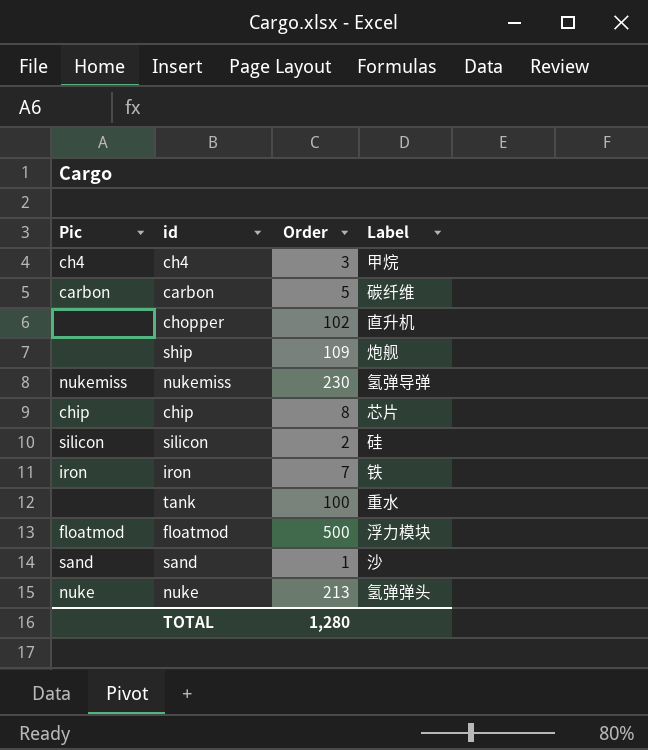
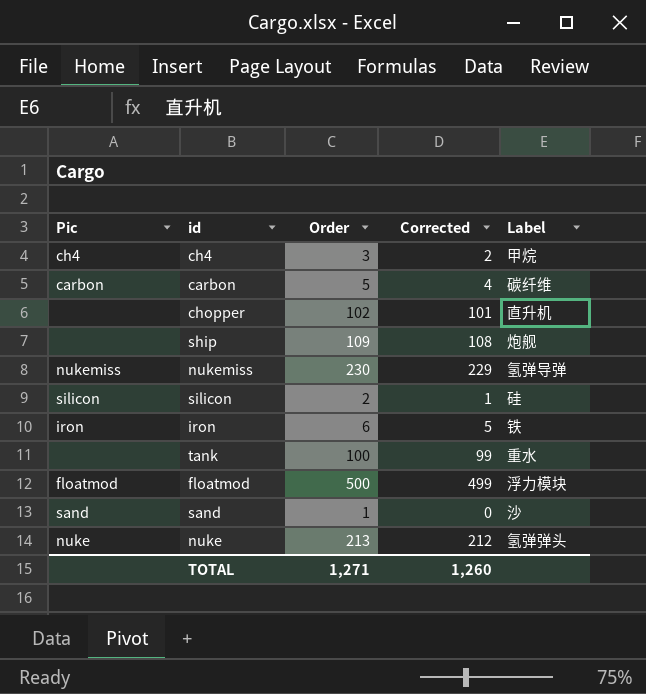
column Corrected | formula: none -> [Order] - 1
row chip: chip | 8 | 芯片 -> none
iron | Order: 7 -> 6
TOTAL | Order: 1,280 -> 1,271

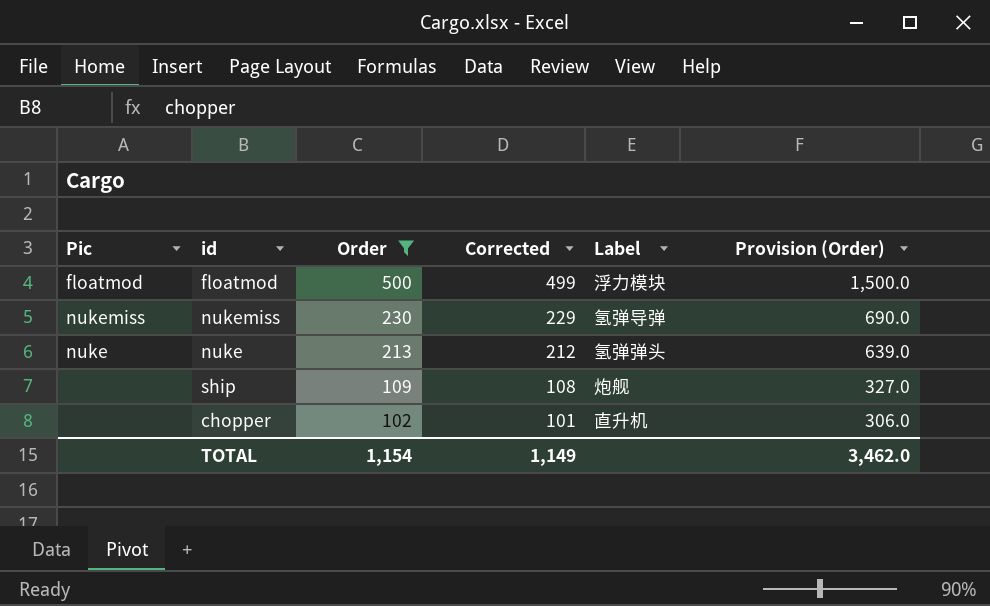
filter: none -> Order >= 102
row order: none -> Order descending
column Provision (Order) | formula: none -> [Order] * 3
TOTAL | Order: 1,271 -> 1,154
TOTAL | Corrected: 1,260 -> 1,149

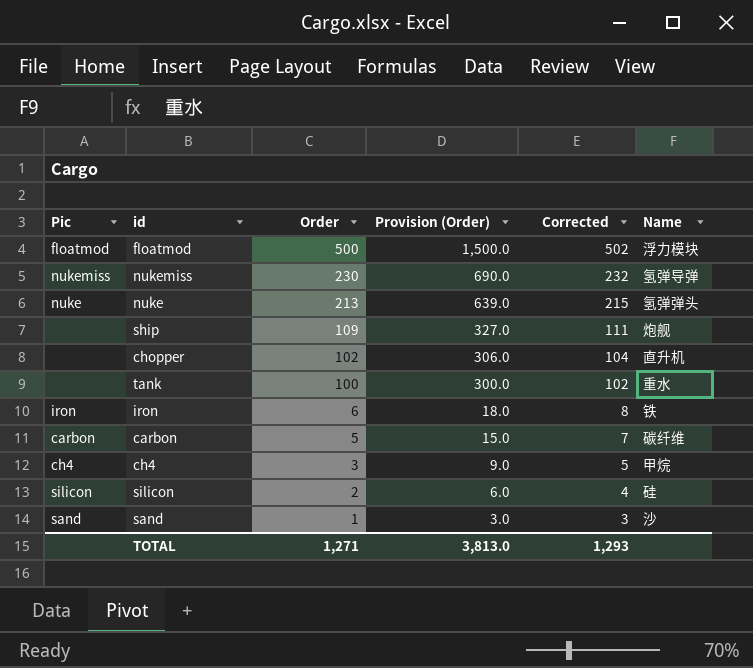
filter: Order >= 102 -> none
column Provision (Order) | position: 6 -> 4
column Corrected | formula: [Order] - 1 -> [Order] + 2
column name: Label -> Name
TOTAL | Order: 1,154 -> 1,271
TOTAL | Provision (Order): 3,462.0 -> 3,813.0
TOTAL | Corrected: 1,149 -> 1,293

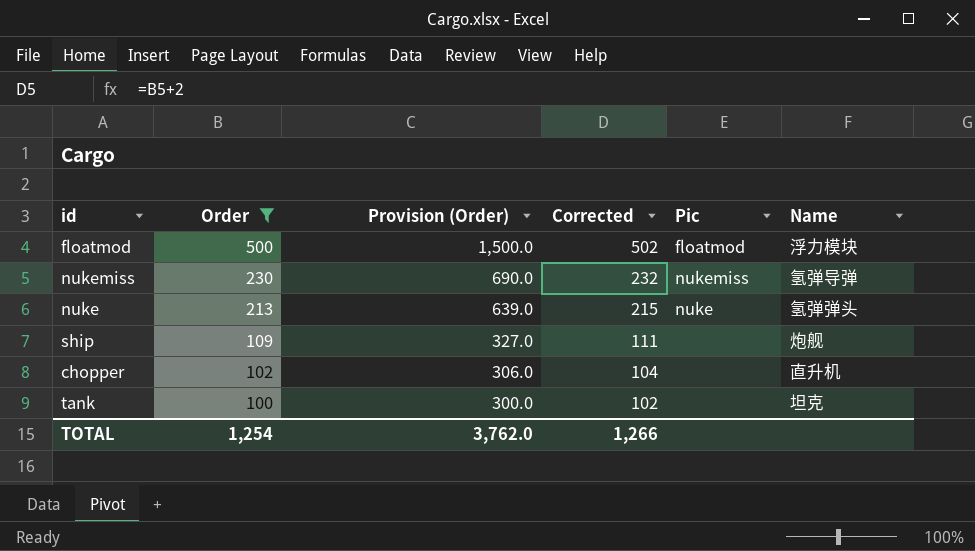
filter: none -> Order >= 100
column Pic | position: 1 -> 5
tank | Name: 重水 -> 坦克
TOTAL | Order: 1,271 -> 1,254
TOTAL | Provision (Order): 3,813.0 -> 3,762.0
TOTAL | Corrected: 1,293 -> 1,266

